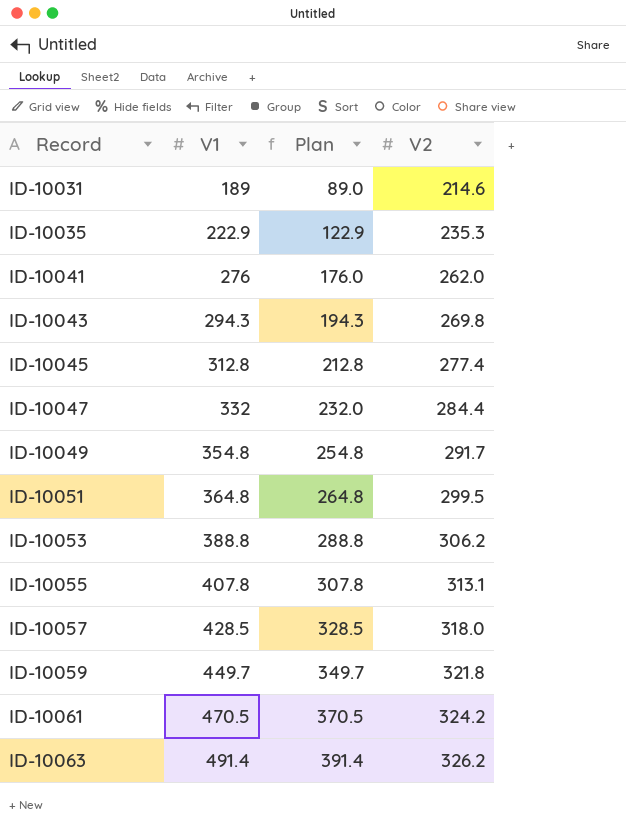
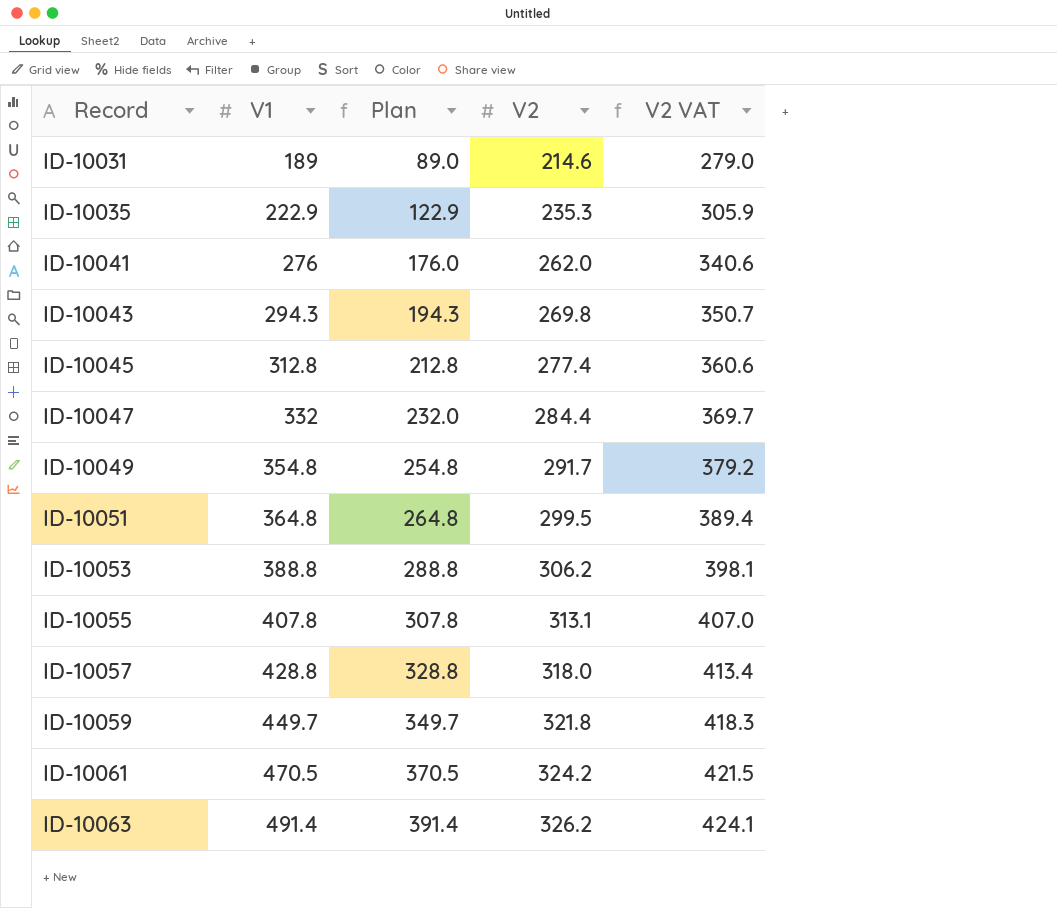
column V2 VAT | formula: none -> [V2] * 1.3
ID-10057 | V1: 428.5 -> 428.8
ID-10057 | Plan: 328.5 -> 328.8

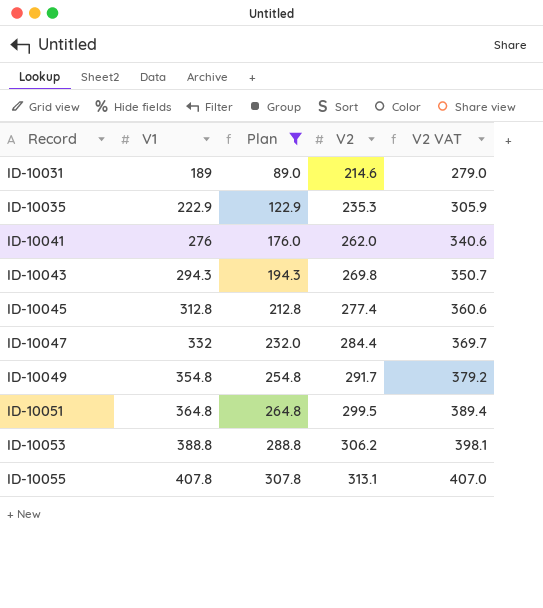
filter: none -> Plan <= 307.8

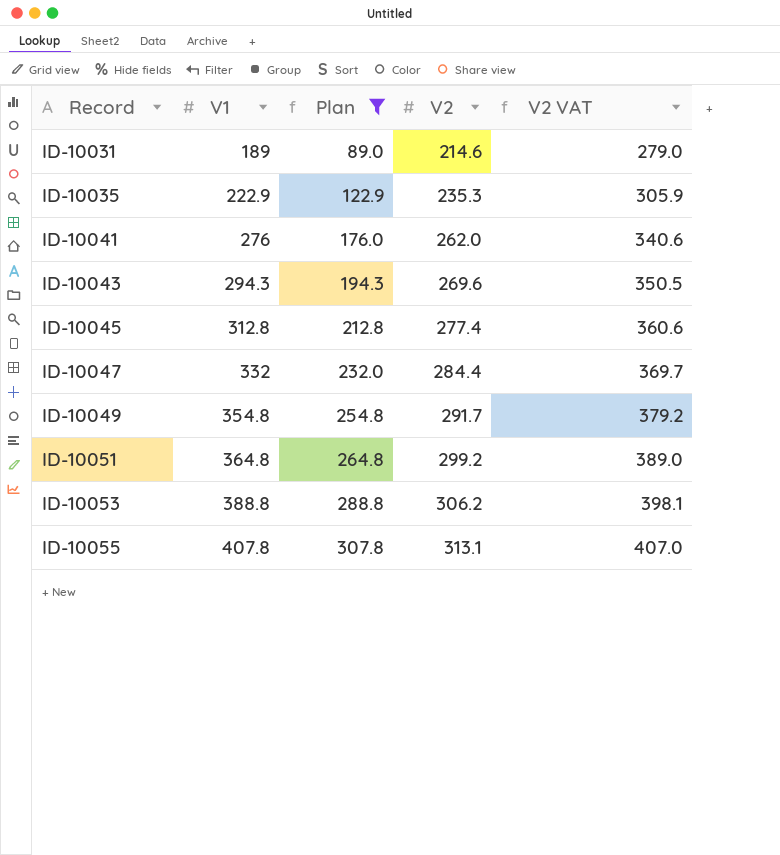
ID-10043 | V2: 269.8 -> 269.6
ID-10043 | V2 VAT: 350.7 -> 350.5
ID-10051 | V2: 299.5 -> 299.2
ID-10051 | V2 VAT: 389.4 -> 389.0

